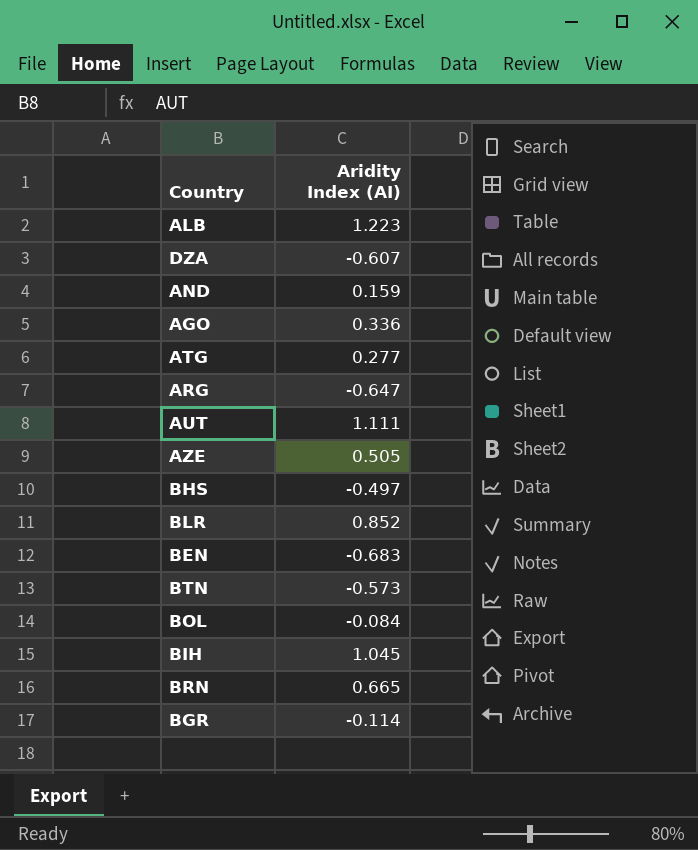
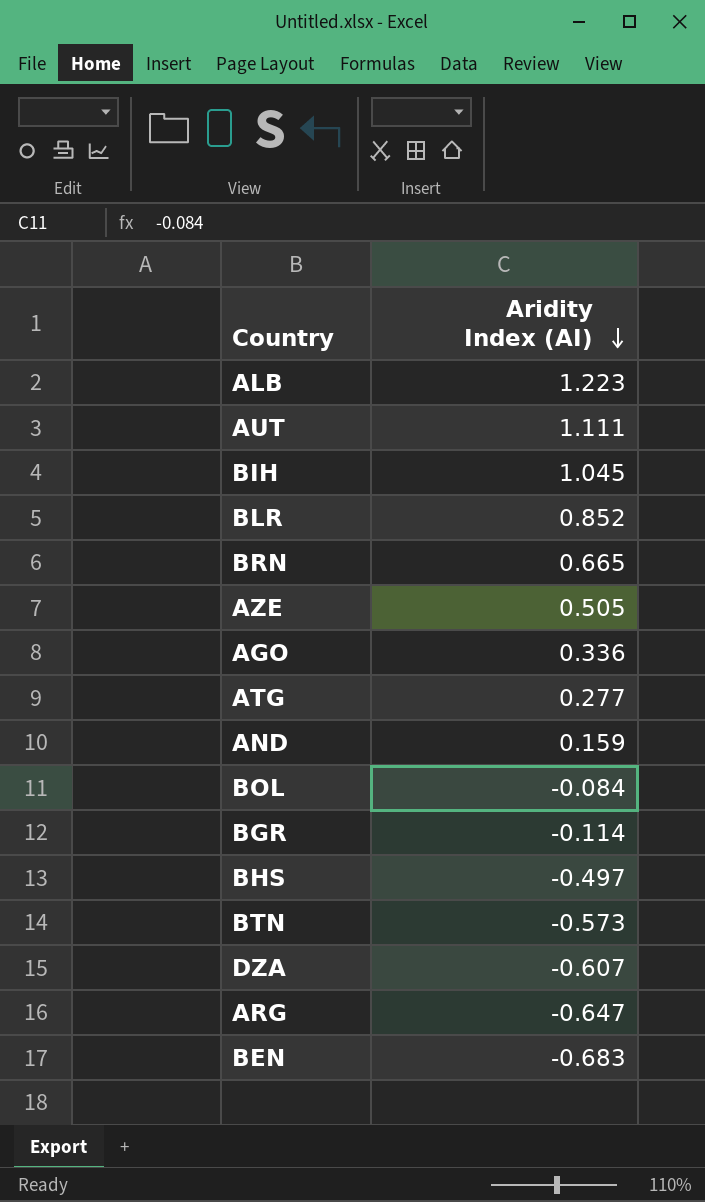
row order: none -> Aridity Index (AI) descending

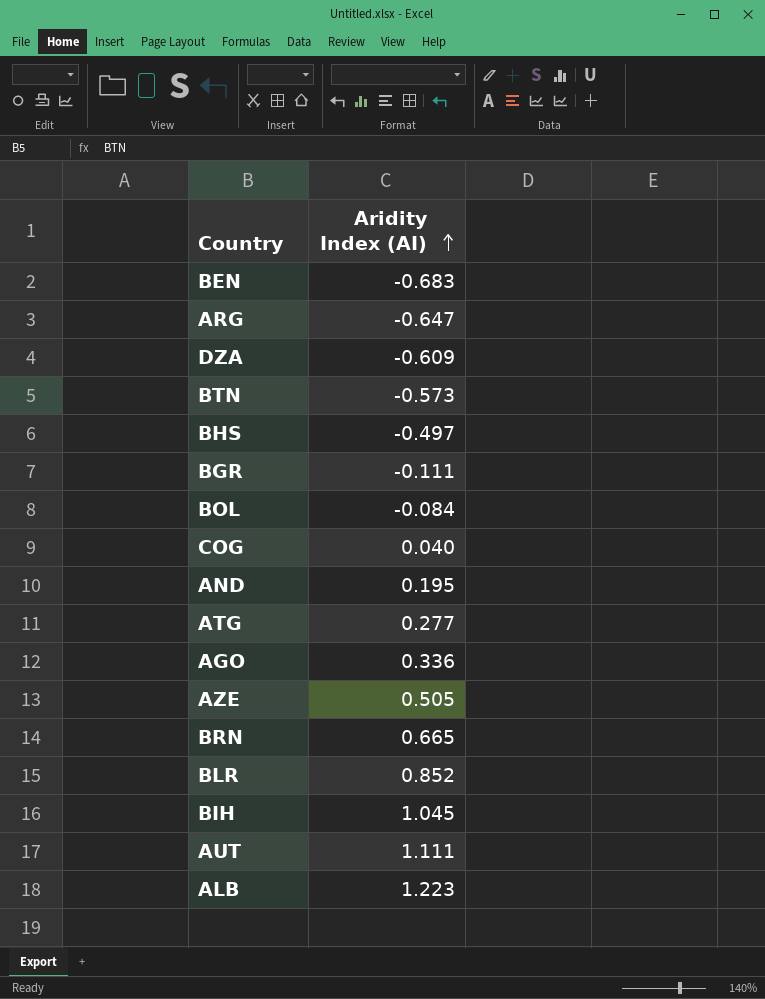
row order: Aridity Index (AI) descending -> Aridity Index (AI) ascending
DZA | Aridity Index (AI): -0.607 -> -0.609
BGR | Aridity Index (AI): -0.114 -> -0.111
row COG: none -> 0.040
AND | Aridity Index (AI): 0.159 -> 0.195

